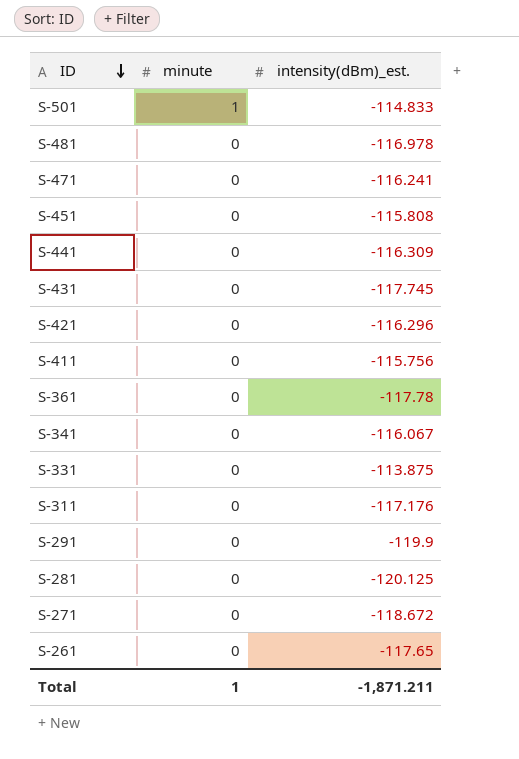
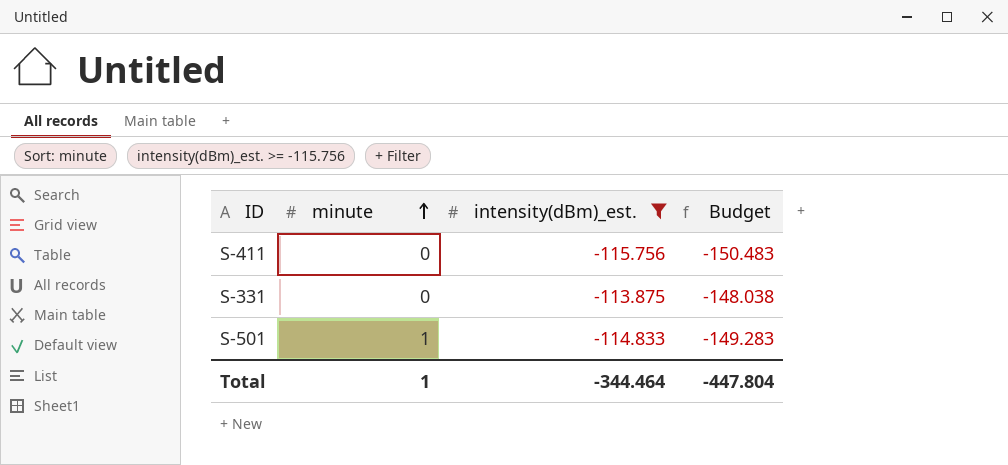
filter: none -> intensity(dBm)_est. >= -115.756
row order: ID descending -> minute ascending
column Budget | formula: none -> [intensity(dBm)_est.] * 1.3
Total | intensity(dBm)_est.: -1,871.211 -> -344.464

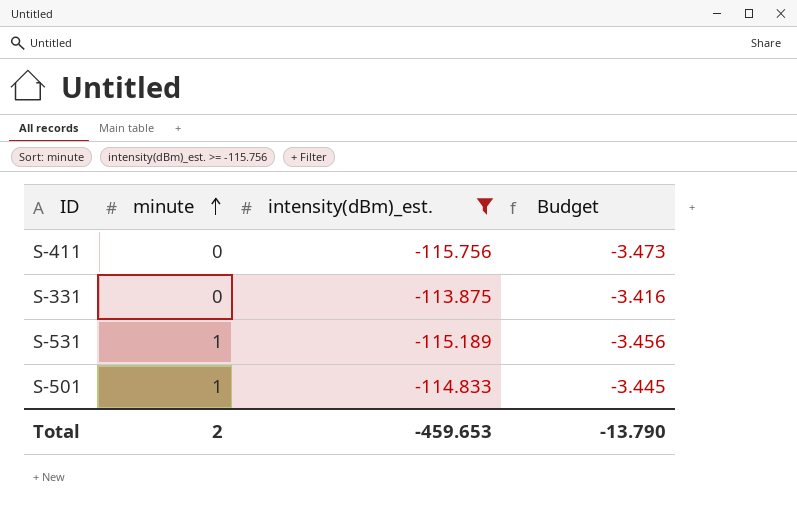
column Budget | formula: [intensity(dBm)_est.] * 1.3 -> [intensity(dBm)_est.] * 0.03
row S-531: none -> 1 | -115.189 | -3.456
Total | minute: 1 -> 2
Total | intensity(dBm)_est.: -344.464 -> -459.653
Total | Budget: -447.804 -> -13.790

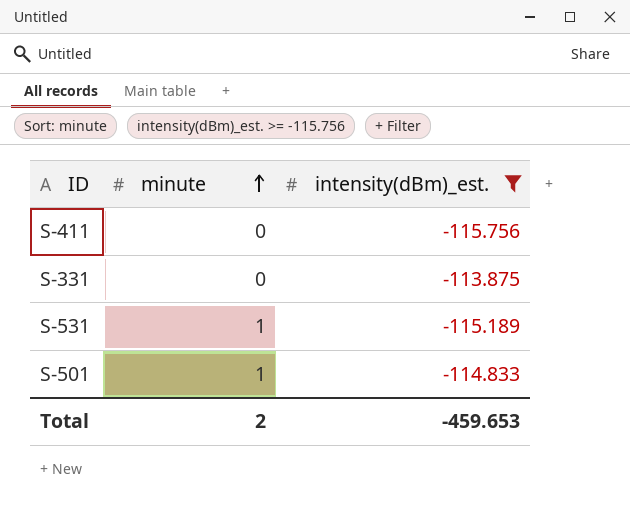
column Budget | formula: [intensity(dBm)_est.] * 0.03 -> none

